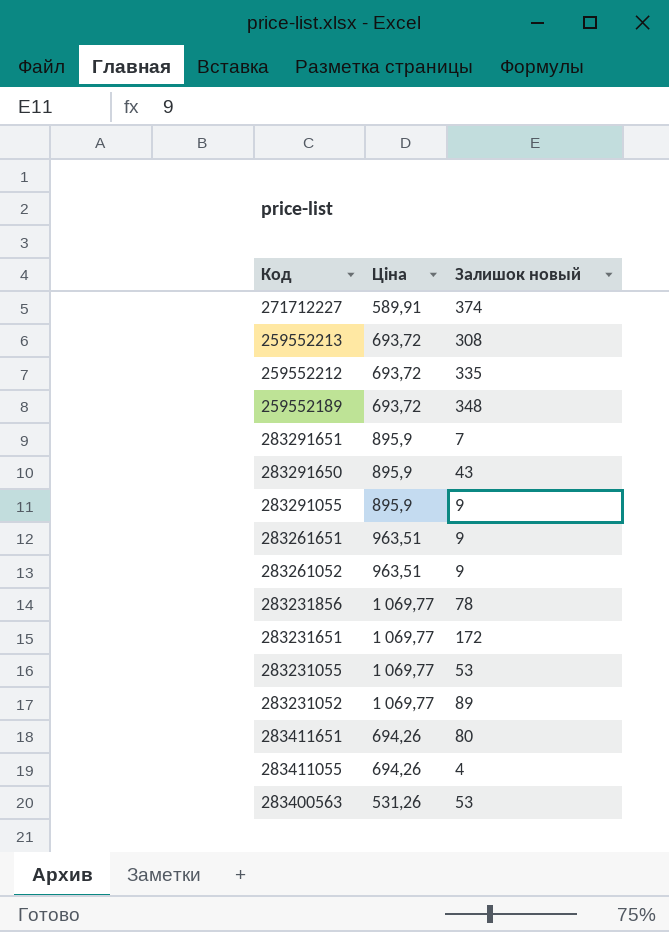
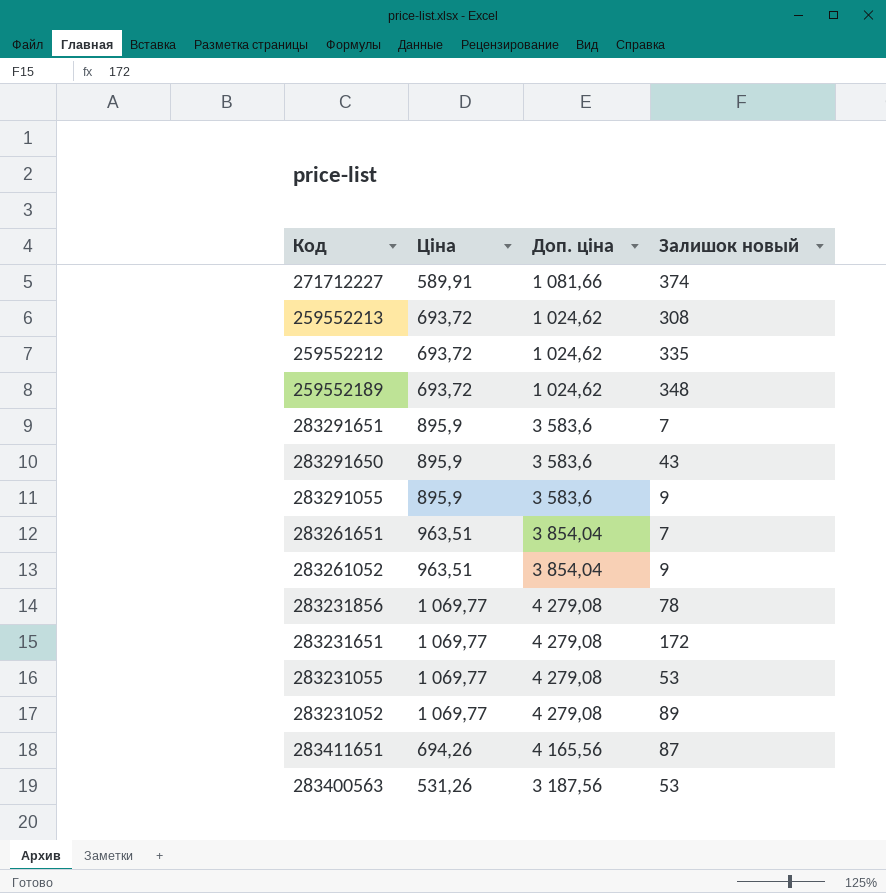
column Доп. ціна | position: none -> 3
row 283411055: 694,26 | 4 -> none
283261651 | Залишок новый: 9 -> 7
283411651 | Залишок новый: 80 -> 87

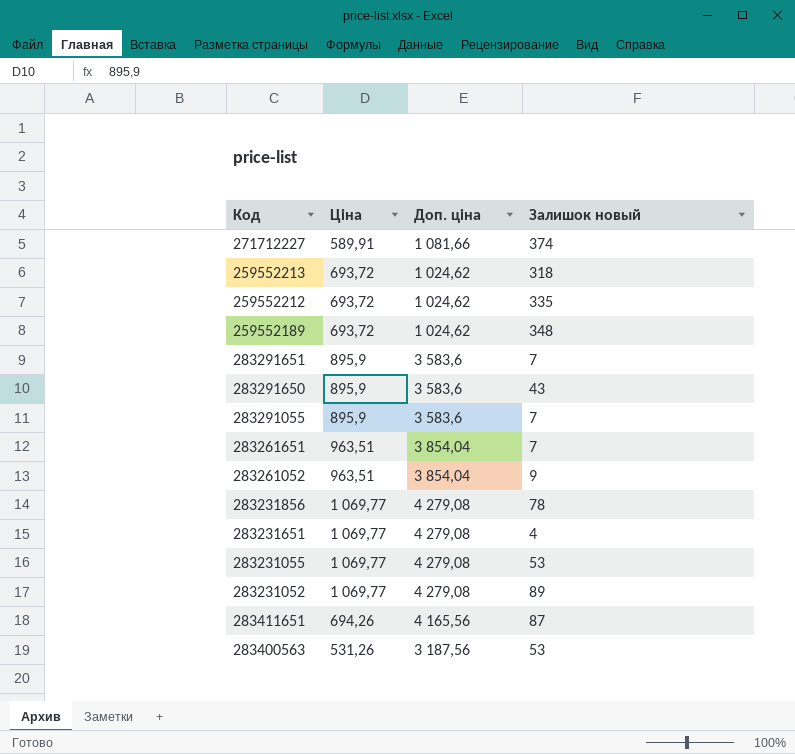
259552213 | Залишок новый: 308 -> 318
283291055 | Залишок новый: 9 -> 7
283231651 | Залишок новый: 172 -> 4

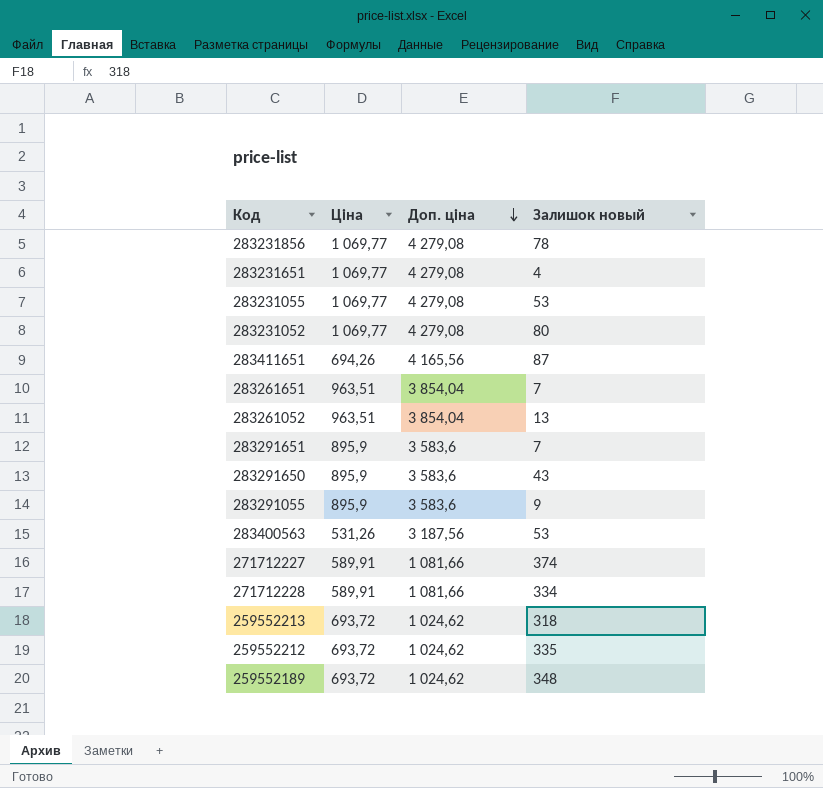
row order: none -> Доп. ціна descending
283231052 | Залишок новый: 89 -> 80
283261052 | Залишок новый: 9 -> 13
283291055 | Залишок новый: 7 -> 9
row 271712228: none -> 589,91 | 1 081,66 | 334

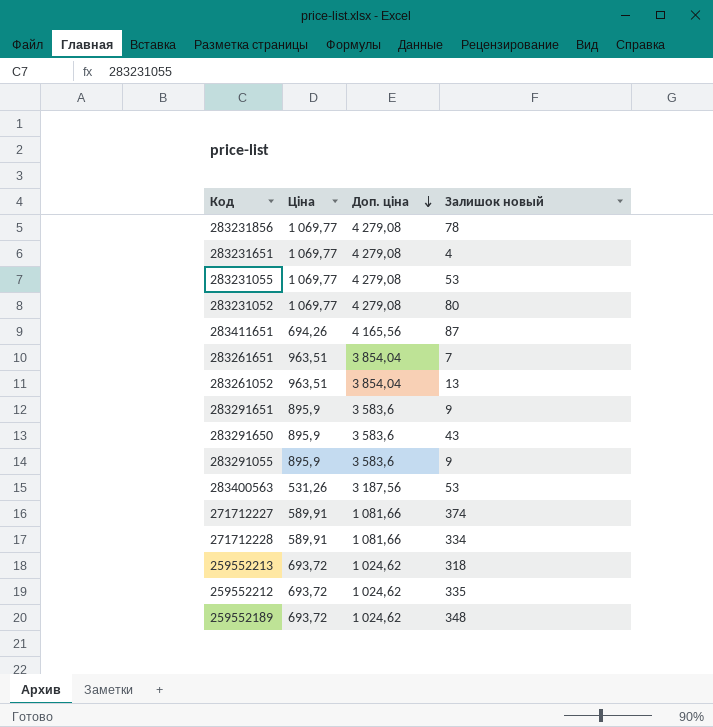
283291651 | Залишок новый: 7 -> 9

